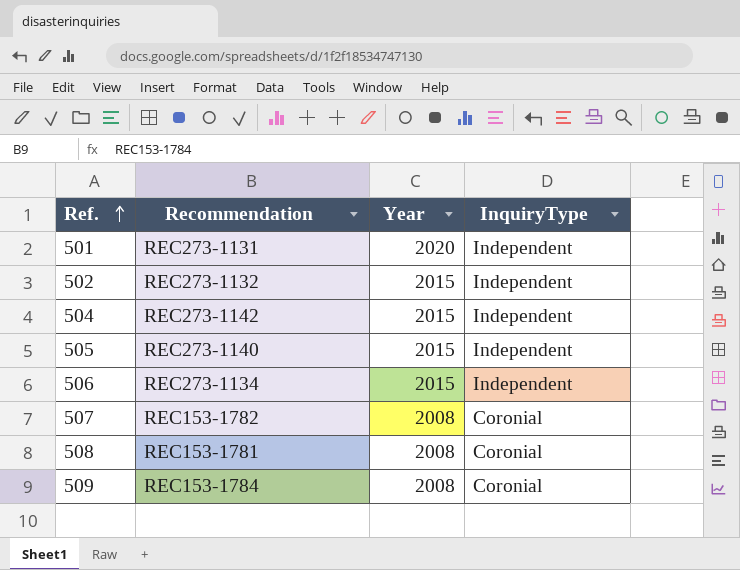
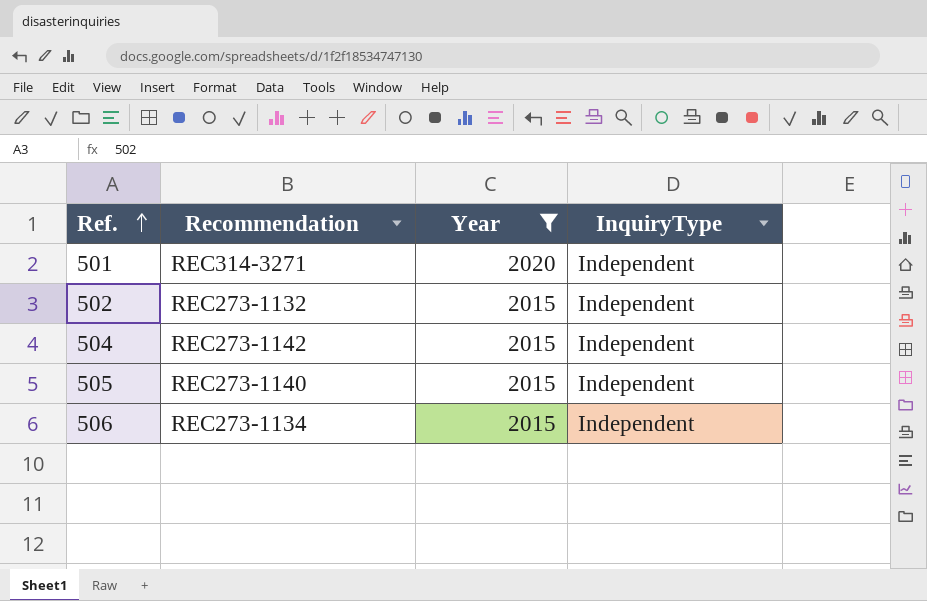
filter: none -> Year != 2008
501 | Recommendation: REC273-1131 -> REC314-3271

